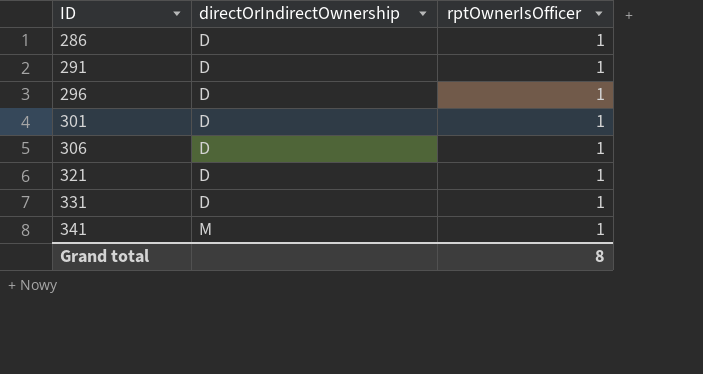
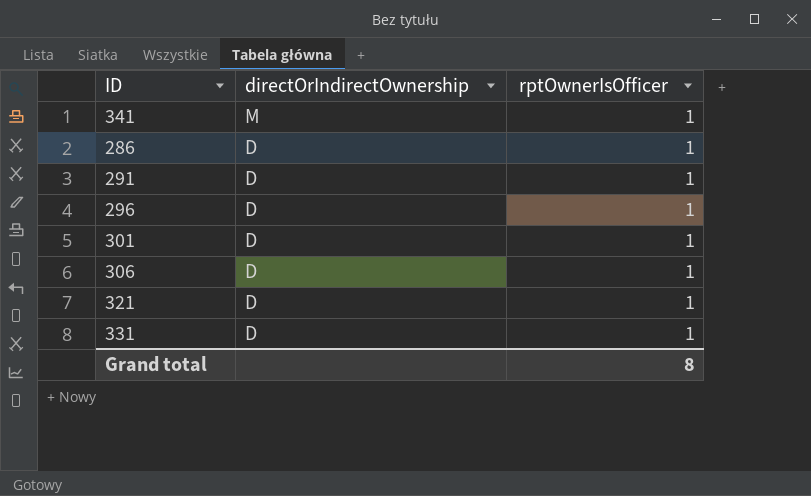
row order: ID ascending -> directOrIndirectOwnership descending

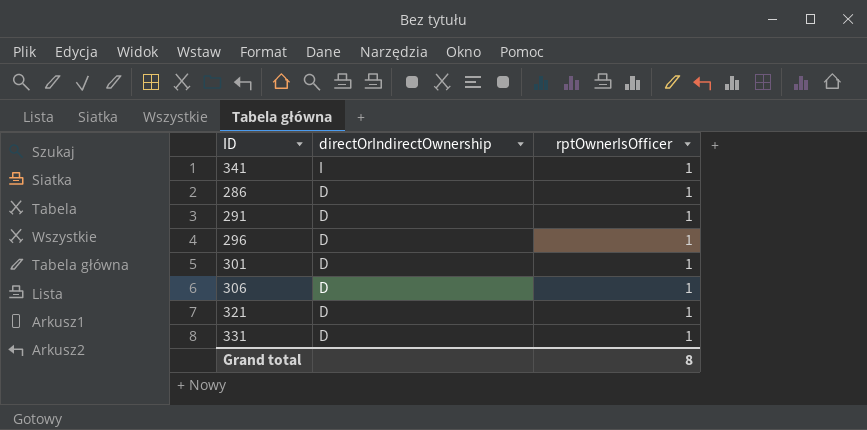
341 | directOrIndirectOwnership: M -> I

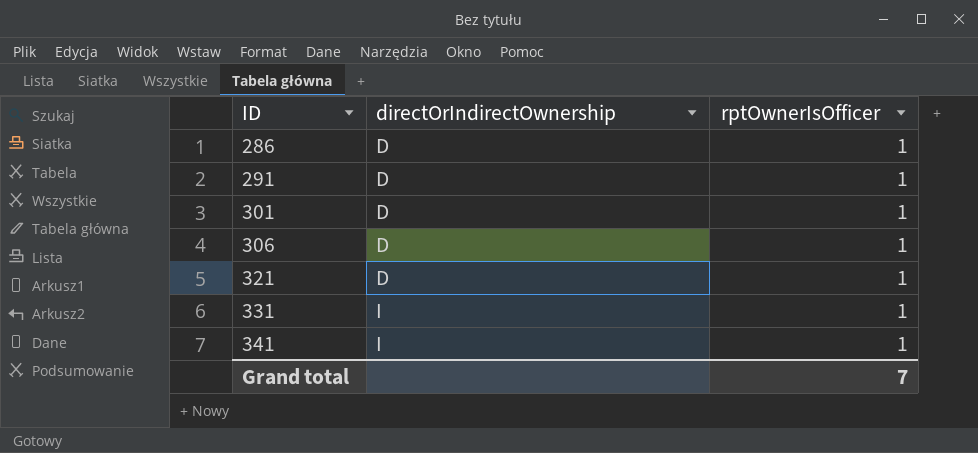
row order: directOrIndirectOwnership descending -> ID ascending
row 296: D | 1 -> none
331 | directOrIndirectOwnership: D -> I
Grand total | rptOwnerIsOfficer: 8 -> 7

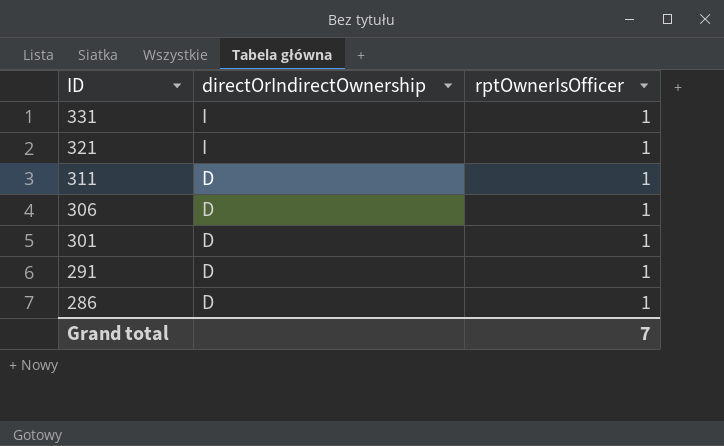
row order: ID ascending -> ID descending
row 341: I | 1 -> none
321 | directOrIndirectOwnership: D -> I
row 311: none -> D | 1

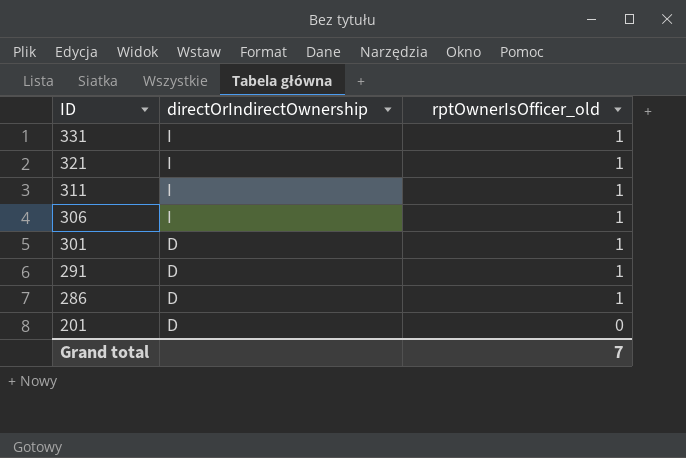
column name: rptOwnerIsOfficer -> rptOwnerIsOfficer_old
311 | directOrIndirectOwnership: D -> I
306 | directOrIndirectOwnership: D -> I
row 201: none -> D | 0

